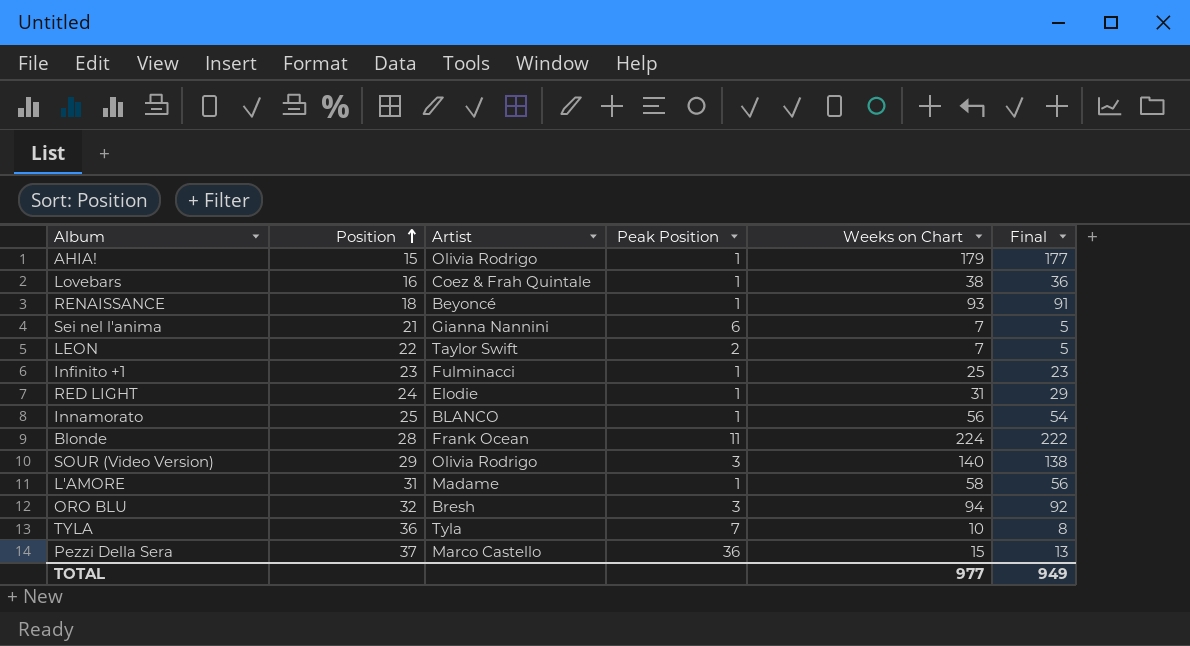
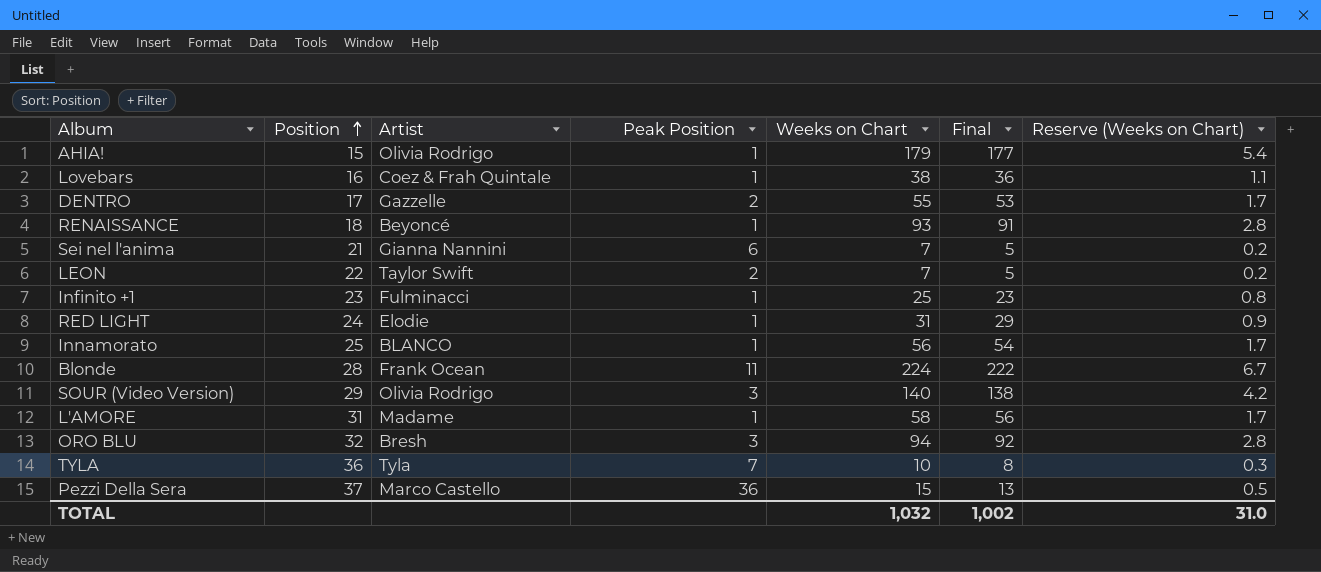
column Reserve (Weeks on Chart) | formula: none -> [Weeks on Chart] * 0.03
row DENTRO: none -> 17 | Gazzelle | 2 | 55 | 53 | 1.7
TOTAL | Weeks on Chart: 977 -> 1,032
TOTAL | Final: 949 -> 1,002

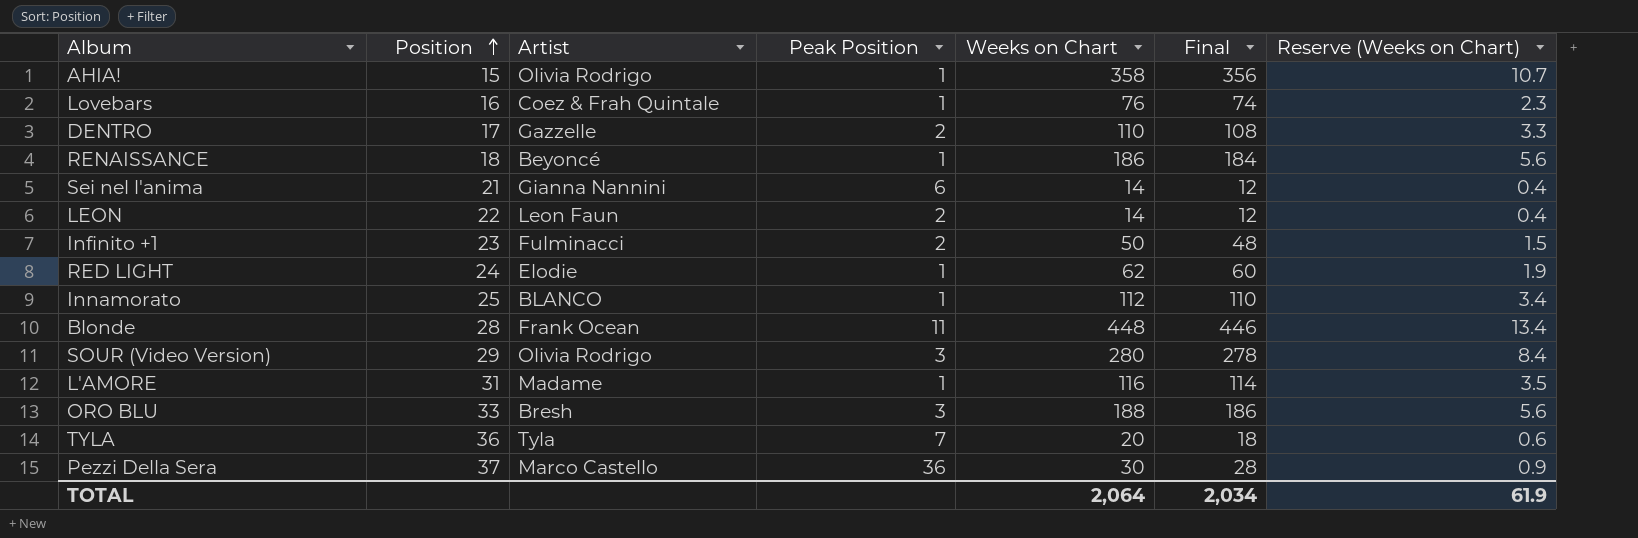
AHIA! | Weeks on Chart: 179 -> 358
AHIA! | Final: 177 -> 356
AHIA! | Reserve (Weeks on Chart): 5.4 -> 10.7
Lovebars | Weeks on Chart: 38 -> 76
Lovebars | Final: 36 -> 74
Lovebars | Reserve (Weeks on Chart): 1.1 -> 2.3
DENTRO | Weeks on Chart: 55 -> 110
DENTRO | Final: 53 -> 108
DENTRO | Reserve (Weeks on Chart): 1.7 -> 3.3
RENAISSANCE | Weeks on Chart: 93 -> 186
RENAISSANCE | Final: 91 -> 184
RENAISSANCE | Reserve (Weeks on Chart): 2.8 -> 5.6
Sei nel l'anima | Weeks on Chart: 7 -> 14
Sei nel l'anima | Final: 5 -> 12
Sei nel l'anima | Reserve (Weeks on Chart): 0.2 -> 0.4
LEON | Artist: Taylor Swift -> Leon Faun
LEON | Weeks on Chart: 7 -> 14
LEON | Final: 5 -> 12
LEON | Reserve (Weeks on Chart): 0.2 -> 0.4
Infinito +1 | Peak Position: 1 -> 2
Infinito +1 | Weeks on Chart: 25 -> 50
Infinito +1 | Final: 23 -> 48
Infinito +1 | Reserve (Weeks on Chart): 0.8 -> 1.5
RED LIGHT | Weeks on Chart: 31 -> 62
RED LIGHT | Final: 29 -> 60
RED LIGHT | Reserve (Weeks on Chart): 0.9 -> 1.9
Innamorato | Weeks on Chart: 56 -> 112
Innamorato | Final: 54 -> 110
Innamorato | Reserve (Weeks on Chart): 1.7 -> 3.4
Blonde | Weeks on Chart: 224 -> 448
Blonde | Final: 222 -> 446
Blonde | Reserve (Weeks on Chart): 6.7 -> 13.4
SOUR (Video Version) | Weeks on Chart: 140 -> 280
SOUR (Video Version) | Final: 138 -> 278
SOUR (Video Version) | Reserve (Weeks on Chart): 4.2 -> 8.4
L'AMORE | Weeks on Chart: 58 -> 116
L'AMORE | Final: 56 -> 114
L'AMORE | Reserve (Weeks on Chart): 1.7 -> 3.5
ORO BLU | Position: 32 -> 33
ORO BLU | Weeks on Chart: 94 -> 188
ORO BLU | Final: 92 -> 186
ORO BLU | Reserve (Weeks on Chart): 2.8 -> 5.6
TYLA | Weeks on Chart: 10 -> 20
TYLA | Final: 8 -> 18
TYLA | Reserve (Weeks on Chart): 0.3 -> 0.6
Pezzi Della Sera | Weeks on Chart: 15 -> 30
Pezzi Della Sera | Final: 13 -> 28
Pezzi Della Sera | Reserve (Weeks on Chart): 0.5 -> 0.9
TOTAL | Weeks on Chart: 1,032 -> 2,064
TOTAL | Final: 1,002 -> 2,034
TOTAL | Reserve (Weeks on Chart): 31.0 -> 61.9

